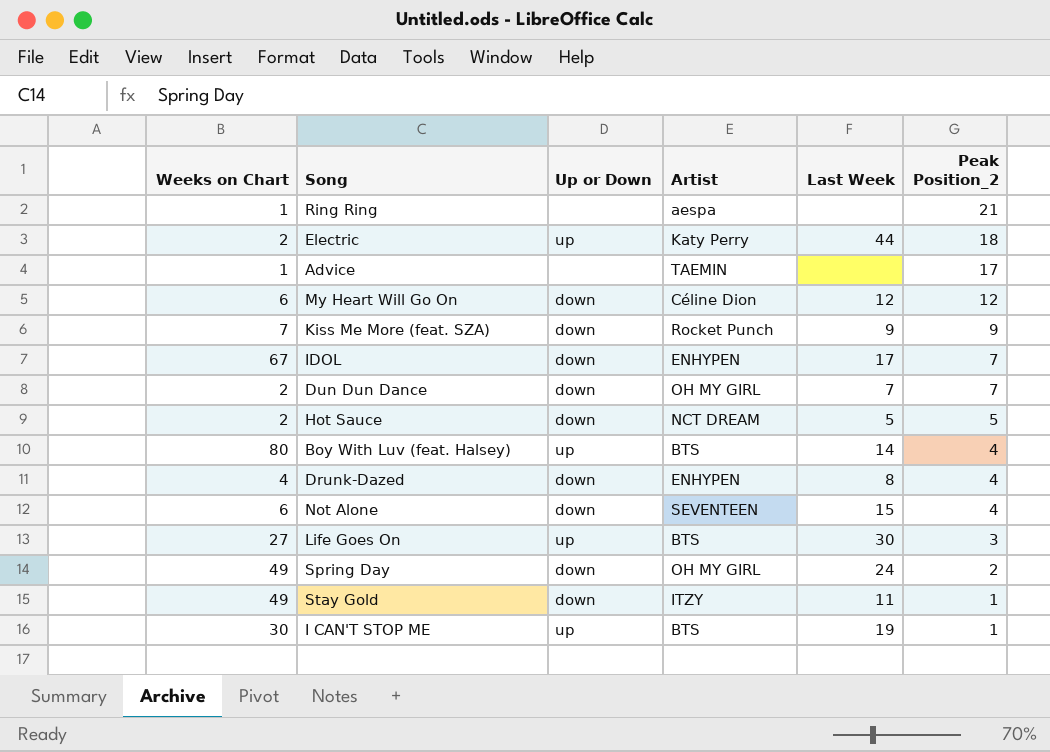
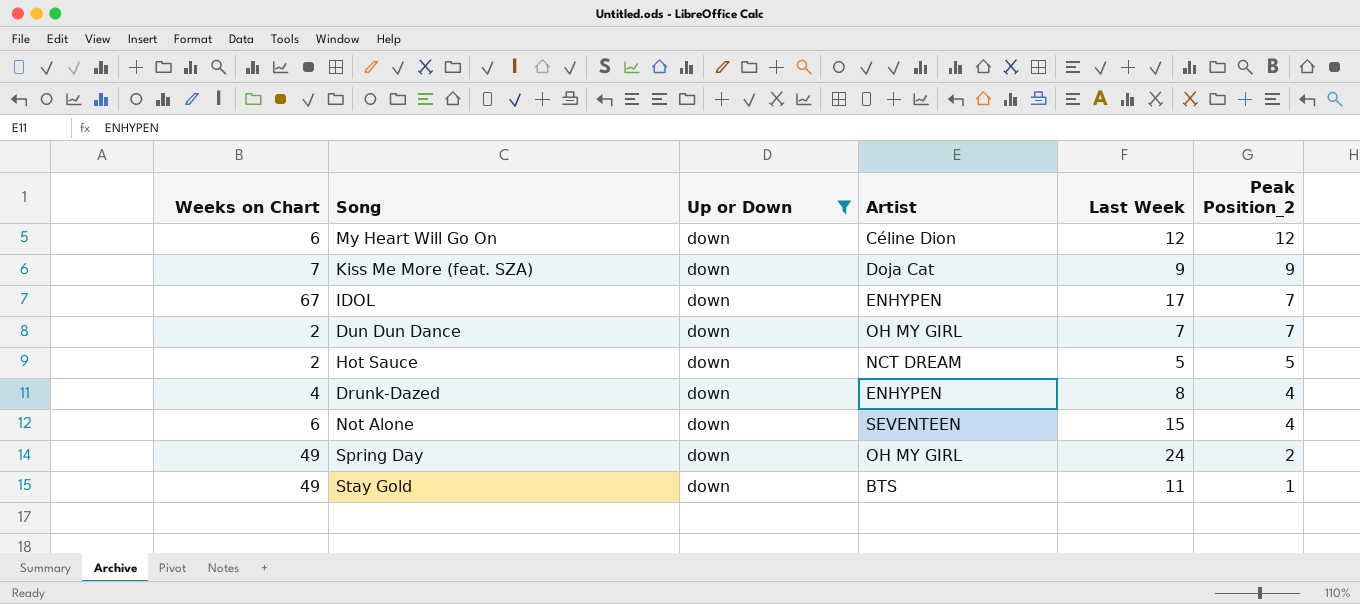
filter: none -> Up or Down = down
Kiss Me More (feat. SZA) | Artist: Rocket Punch -> Doja Cat
Stay Gold | Artist: ITZY -> BTS

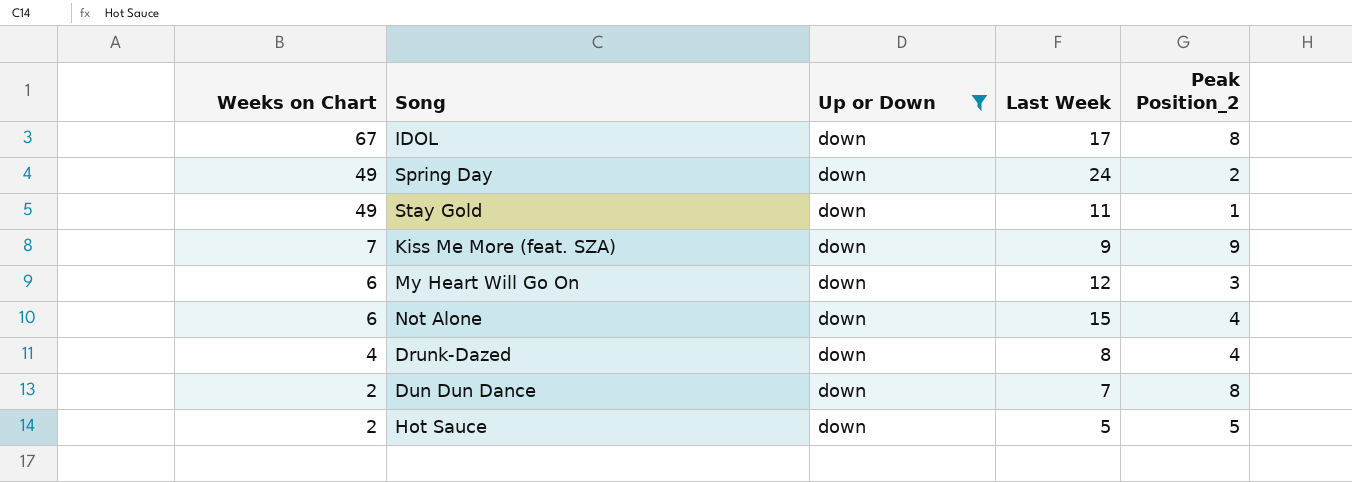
row order: Peak Position_2 descending -> Weeks on Chart descending
column Artist | position: 4 -> none
IDOL | Peak Position_2: 7 -> 8
My Heart Will Go On | Peak Position_2: 12 -> 3
Dun Dun Dance | Peak Position_2: 7 -> 8

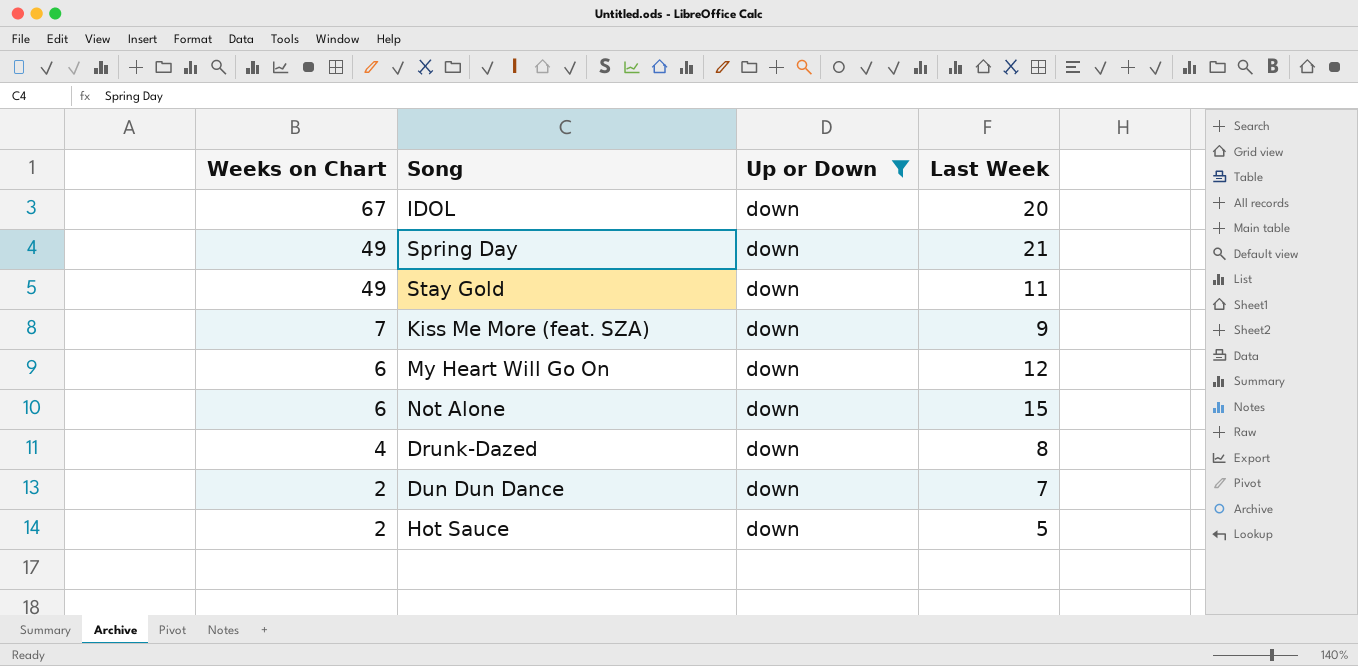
column Peak Position_2 | position: 5 -> none
IDOL | Last Week: 17 -> 20
Spring Day | Last Week: 24 -> 21

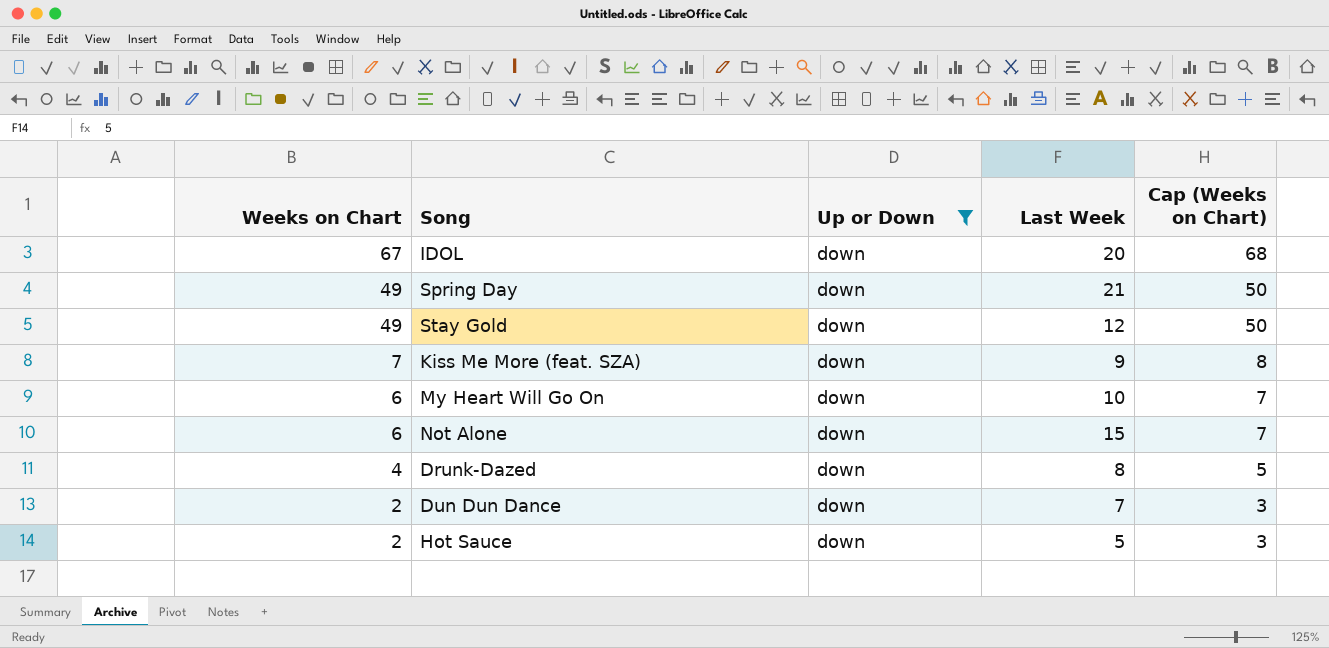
column Cap (Weeks on Chart) | formula: none -> [Weeks on Chart] + 1
Stay Gold | Last Week: 11 -> 12
My Heart Will Go On | Last Week: 12 -> 10

